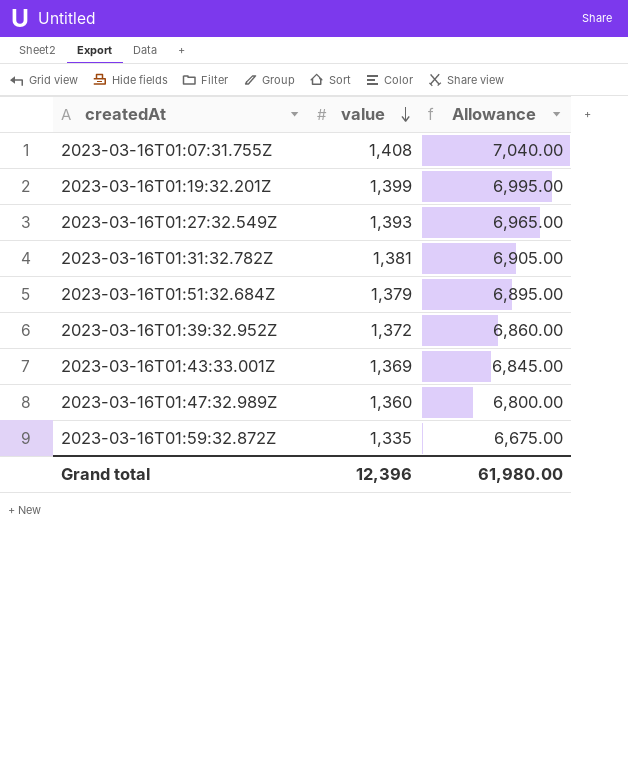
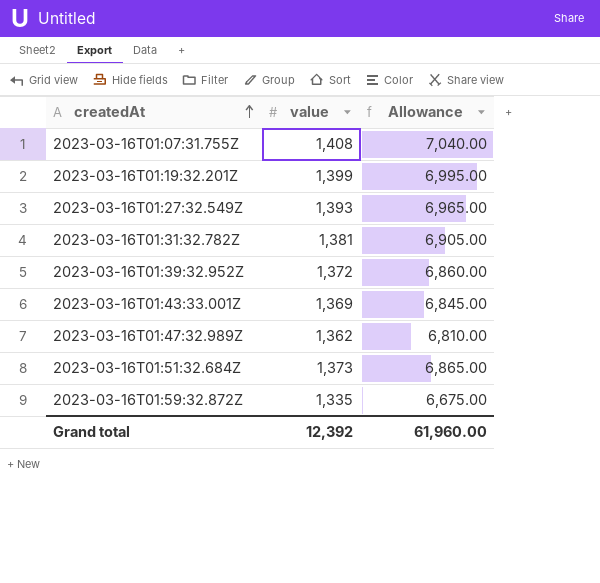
row order: value descending -> createdAt ascending
2023-03-16T01:47:32.989Z | value: 1,360 -> 1,362
2023-03-16T01:47:32.989Z | Allowance: 6,800.00 -> 6,810.00
2023-03-16T01:51:32.684Z | value: 1,379 -> 1,373
2023-03-16T01:51:32.684Z | Allowance: 6,895.00 -> 6,865.00
Grand total | value: 12,396 -> 12,392
Grand total | Allowance: 61,980.00 -> 61,960.00

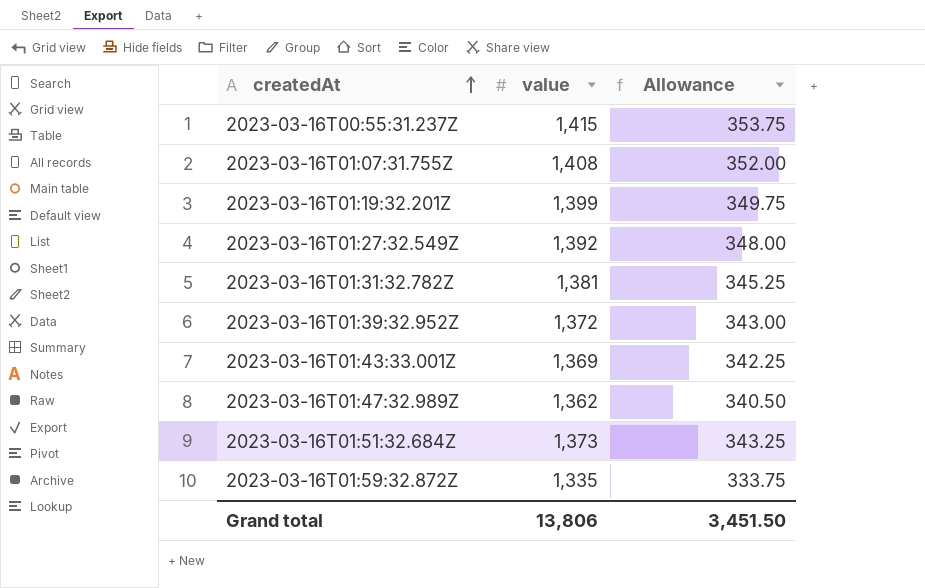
column Allowance | formula: [value] * 5 -> [value] * 0.25
row 2023-03-16T00:55:31.237Z: none -> 1,415 | 353.75
2023-03-16T01:27:32.549Z | value: 1,393 -> 1,392
Grand total | value: 12,392 -> 13,806
Grand total | Allowance: 61,960.00 -> 3,451.50

